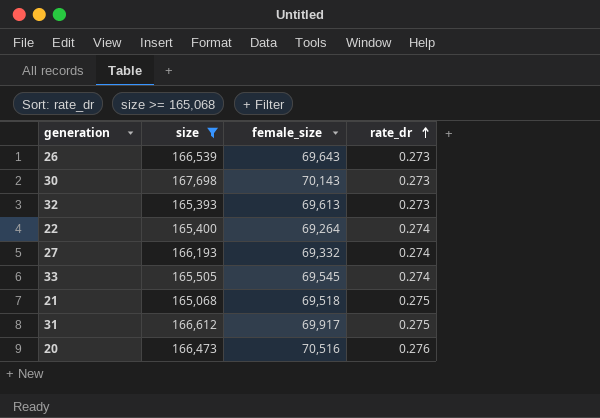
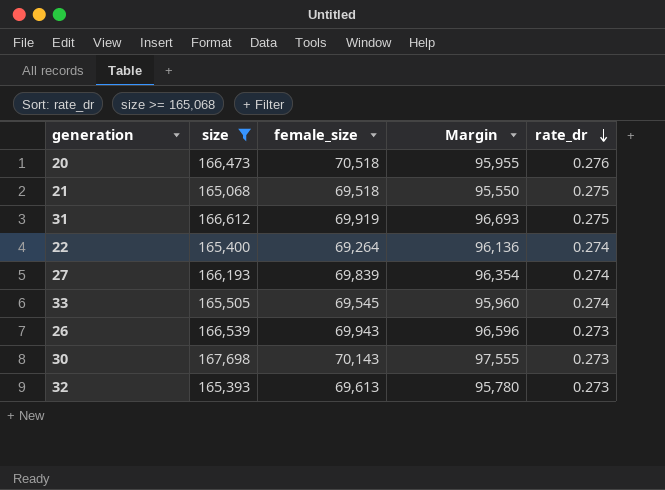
row order: rate_dr ascending -> rate_dr descending
column Margin | formula: none -> [size] - [female_size]
20 | female_size: 70,516 -> 70,518
31 | female_size: 69,917 -> 69,919
27 | female_size: 69,332 -> 69,839
26 | female_size: 69,643 -> 69,943

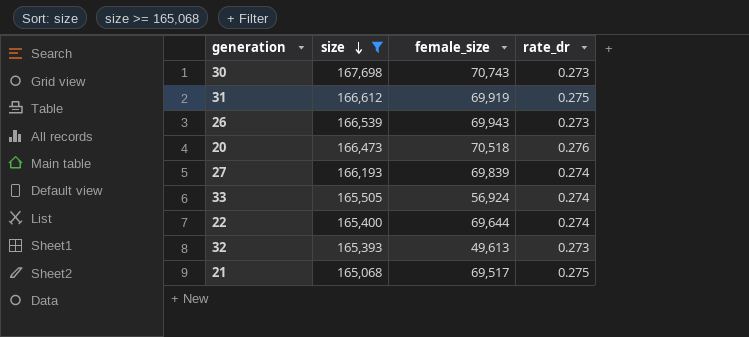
row order: rate_dr descending -> size descending
column Margin | formula: [size] - [female_size] -> none
30 | female_size: 70,143 -> 70,743
33 | female_size: 69,545 -> 56,924
22 | female_size: 69,264 -> 69,644
32 | female_size: 69,613 -> 49,613
21 | female_size: 69,518 -> 69,517

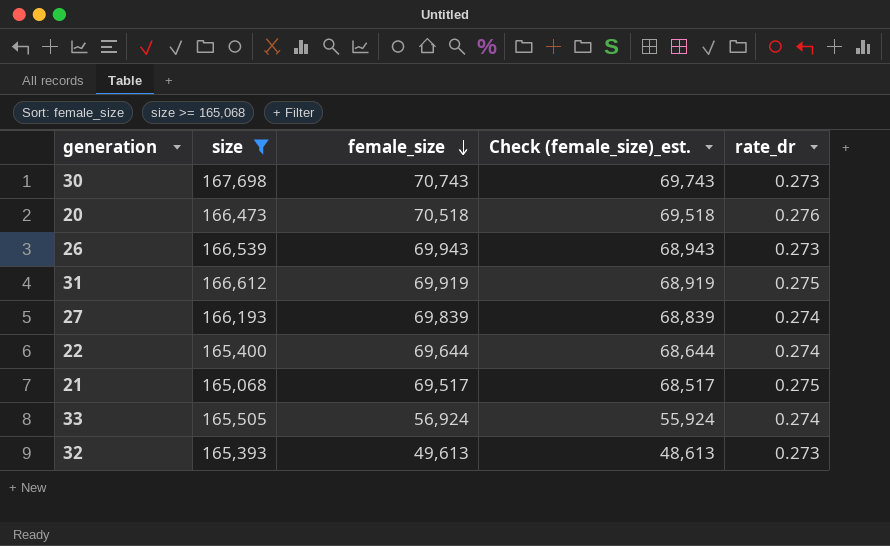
row order: size descending -> female_size descending
column Check (female_size)_est. | formula: none -> [female_size] - 1000

